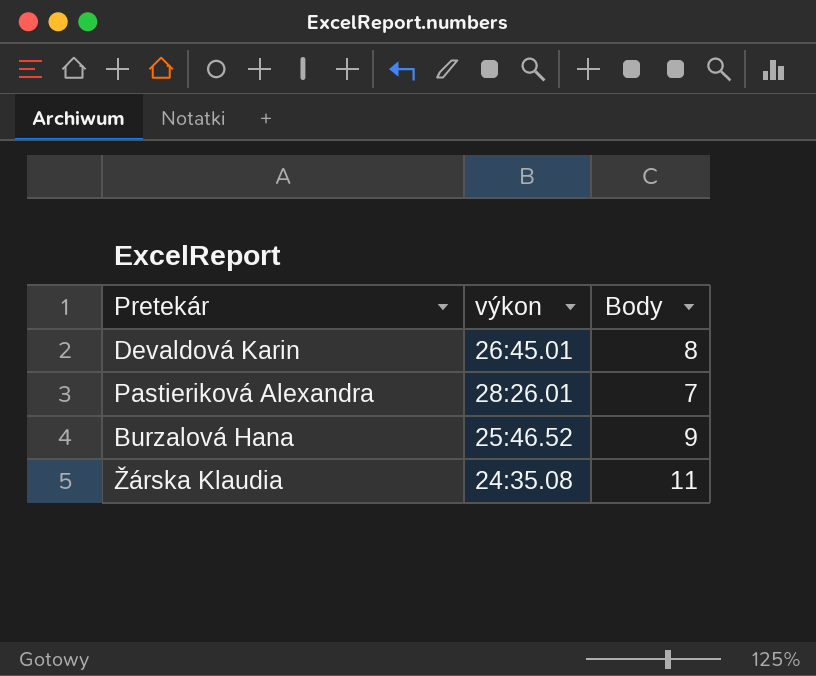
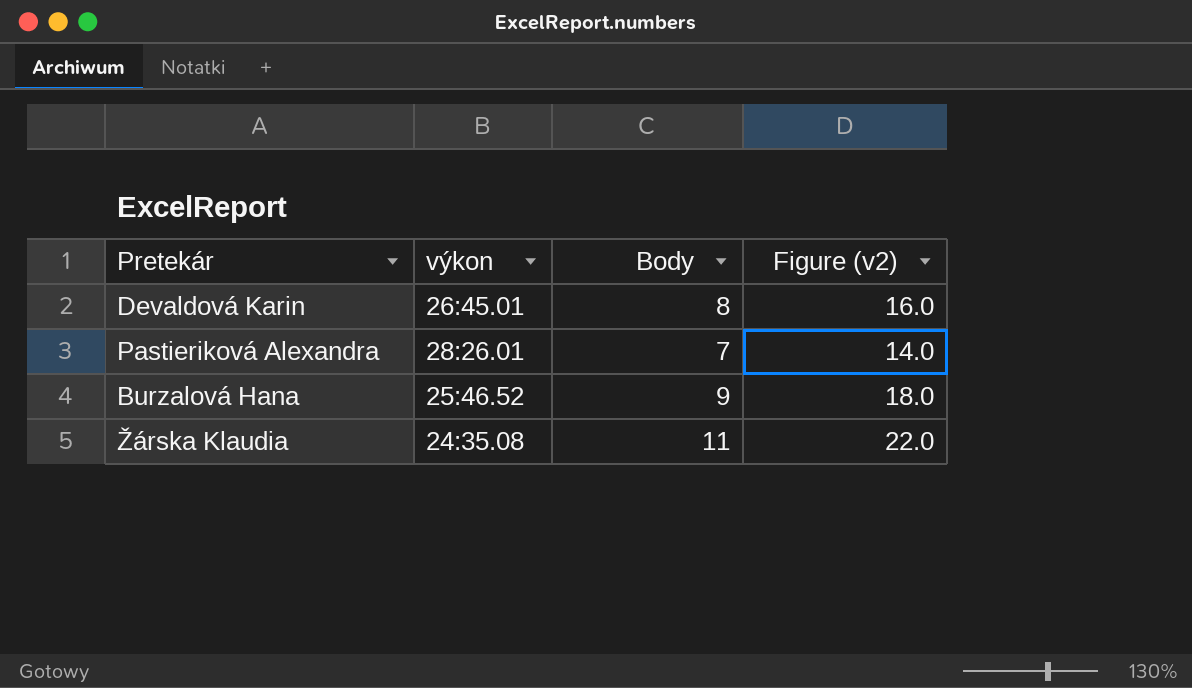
column Figure (v2) | formula: none -> [Body] * 2

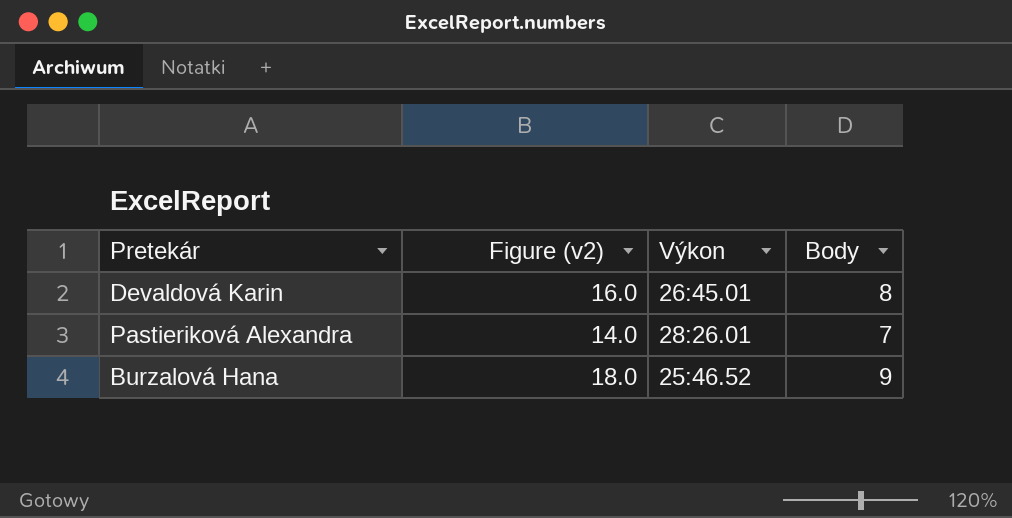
column Figure (v2) | position: 4 -> 2
column name: výkon -> Výkon
row Žárska Klaudia: 24:35.08 | 11 | 22.0 -> none

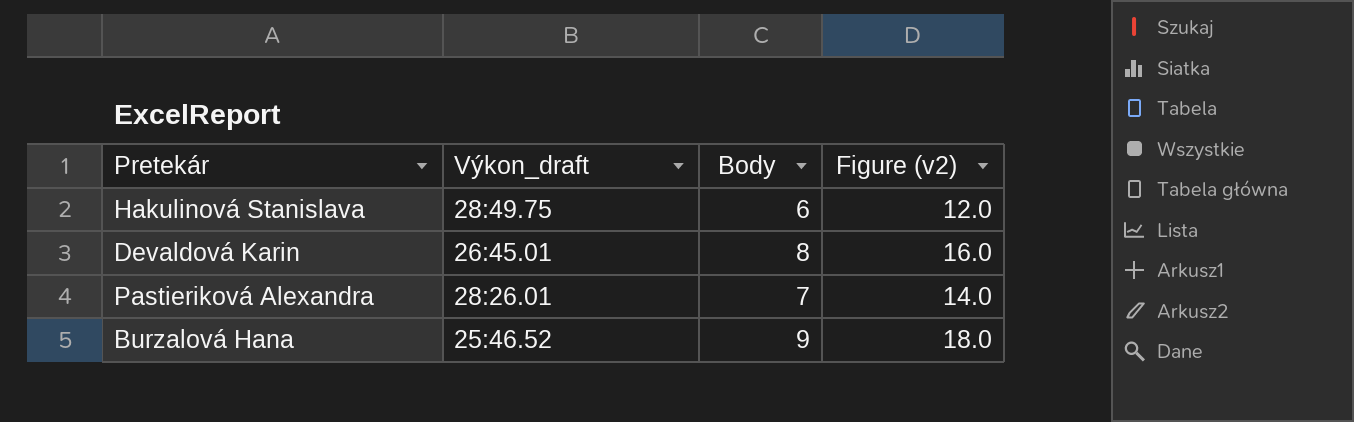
column name: Výkon -> Výkon_draft
column Figure (v2) | position: 2 -> 4
row Hakulinová Stanislava: none -> 28:49.75 | 6 | 12.0

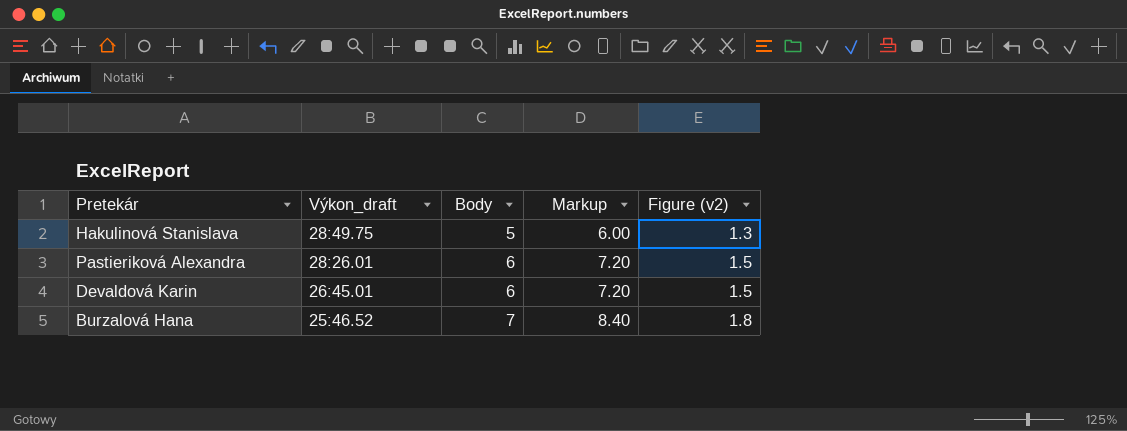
row order: none -> Výkon_draft descending
column Markup | formula: none -> [Body] * 1.2
column Figure (v2) | formula: [Body] * 2 -> [Body] * 0.25
Hakulinová Stanislava | Body: 6 -> 5
Pastieriková Alexandra | Body: 7 -> 6
Devaldová Karin | Body: 8 -> 6
Burzalová Hana | Body: 9 -> 7

